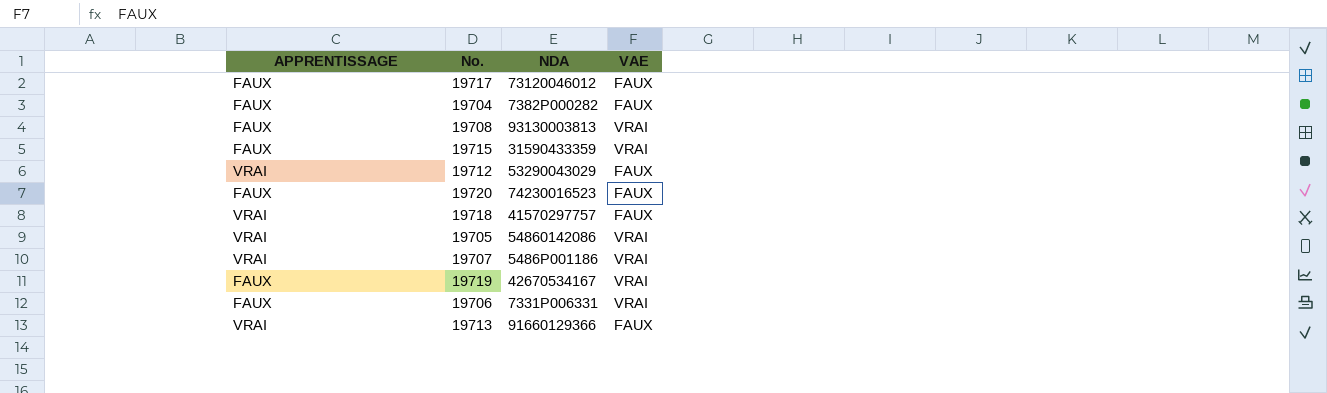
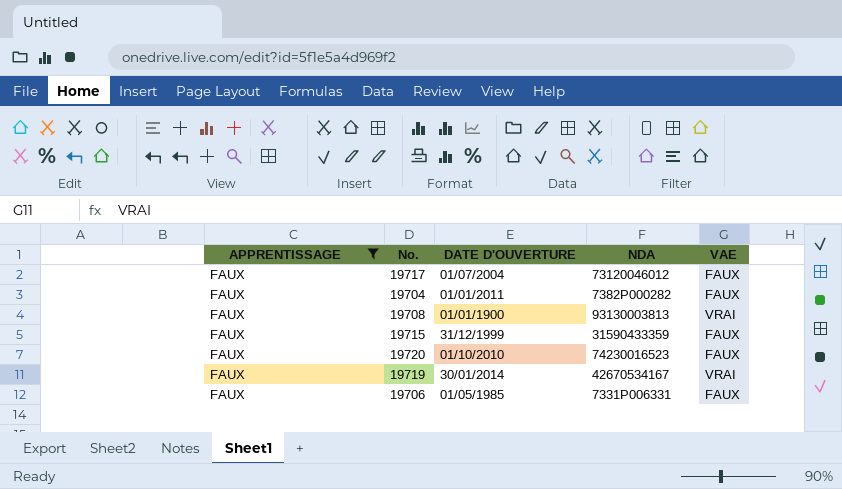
filter: none -> APPRENTISSAGE = FAUX
column DATE D'OUVERTURE | position: none -> 3
19715 | VAE: VRAI -> FAUX
19706 | VAE: VRAI -> FAUX

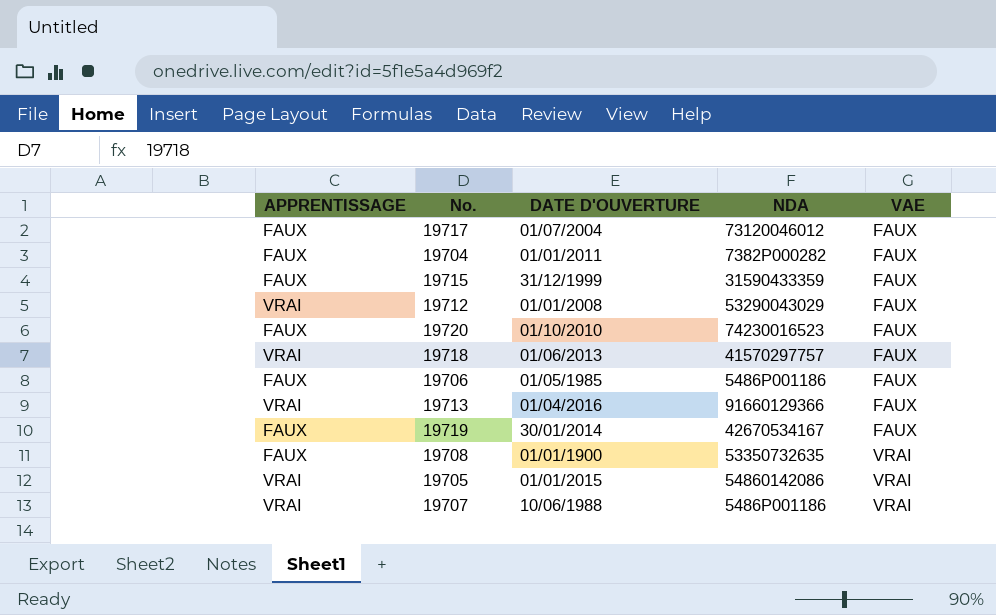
filter: APPRENTISSAGE = FAUX -> none
row order: none -> VAE ascending
19706 | NDA: 7331P006331 -> 5486P001186
19719 | VAE: VRAI -> FAUX
19708 | NDA: 93130003813 -> 53350732635

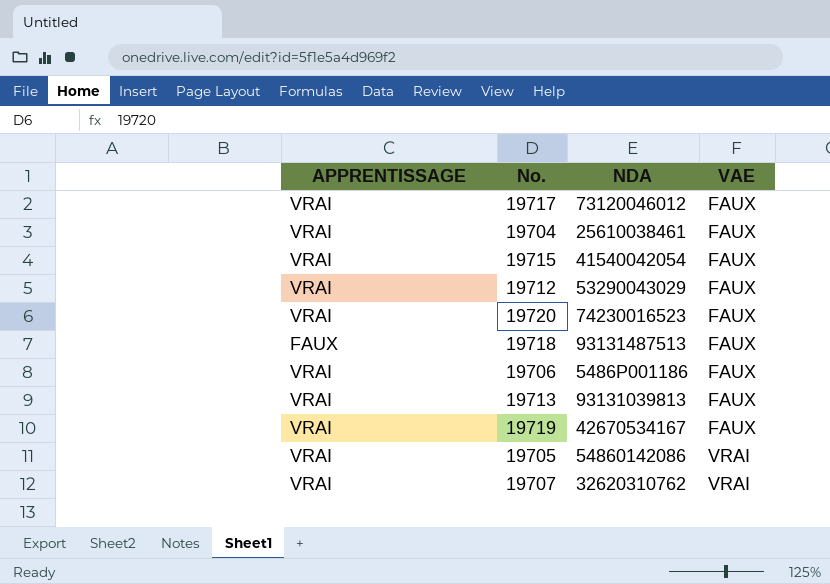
column DATE D'OUVERTURE | position: 3 -> none
row 19708: FAUX | 01/01/1900 | 53350732635 | VRAI -> none
19717 | APPRENTISSAGE: FAUX -> VRAI
19704 | APPRENTISSAGE: FAUX -> VRAI
19704 | NDA: 7382P000282 -> 25610038461
19715 | APPRENTISSAGE: FAUX -> VRAI
19715 | NDA: 31590433359 -> 41540042054
19720 | APPRENTISSAGE: FAUX -> VRAI
19718 | APPRENTISSAGE: VRAI -> FAUX
19718 | NDA: 41570297757 -> 93131487513
19706 | APPRENTISSAGE: FAUX -> VRAI
19713 | NDA: 91660129366 -> 93131039813
19719 | APPRENTISSAGE: FAUX -> VRAI
19707 | NDA: 5486P001186 -> 32620310762

